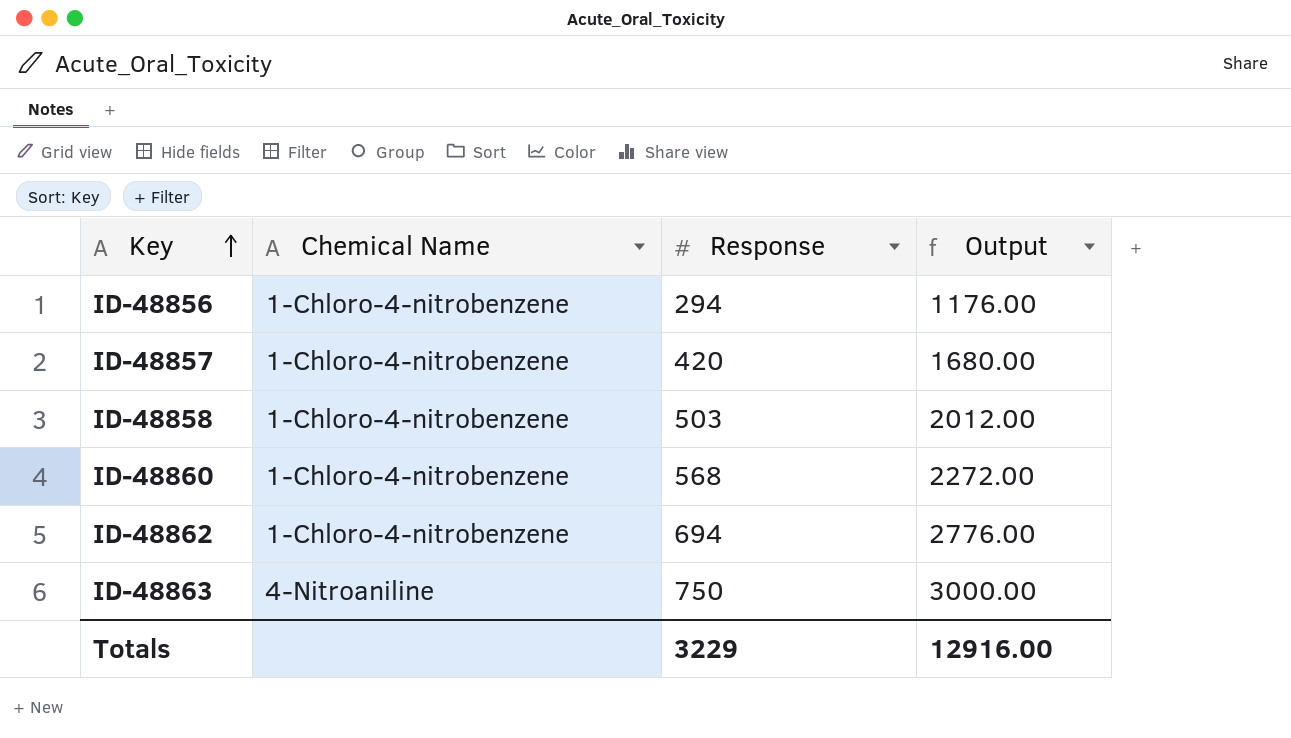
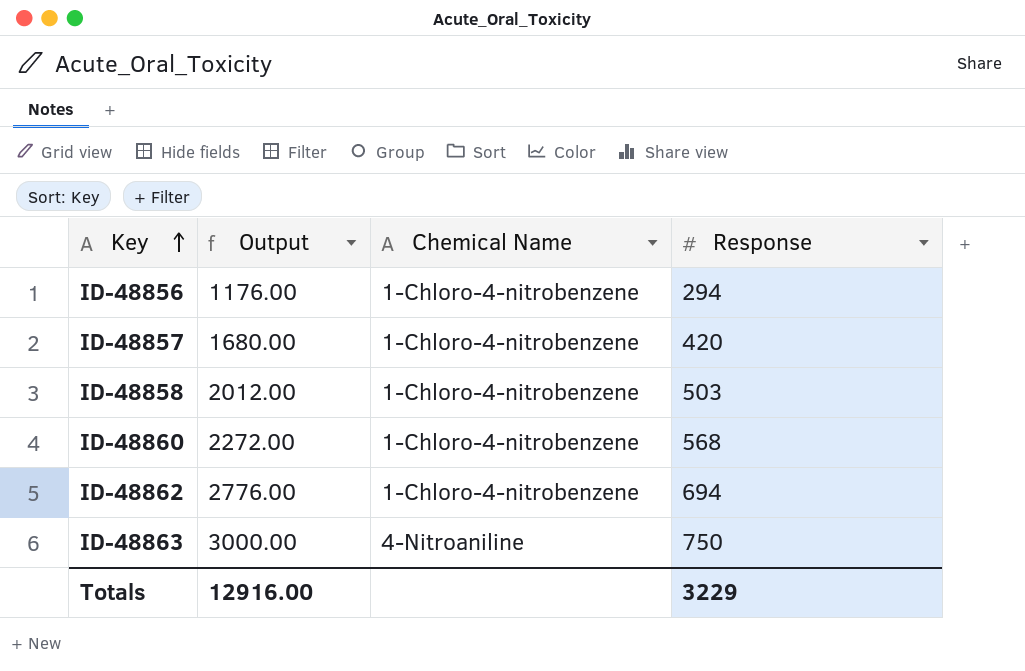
column Output | position: 4 -> 2

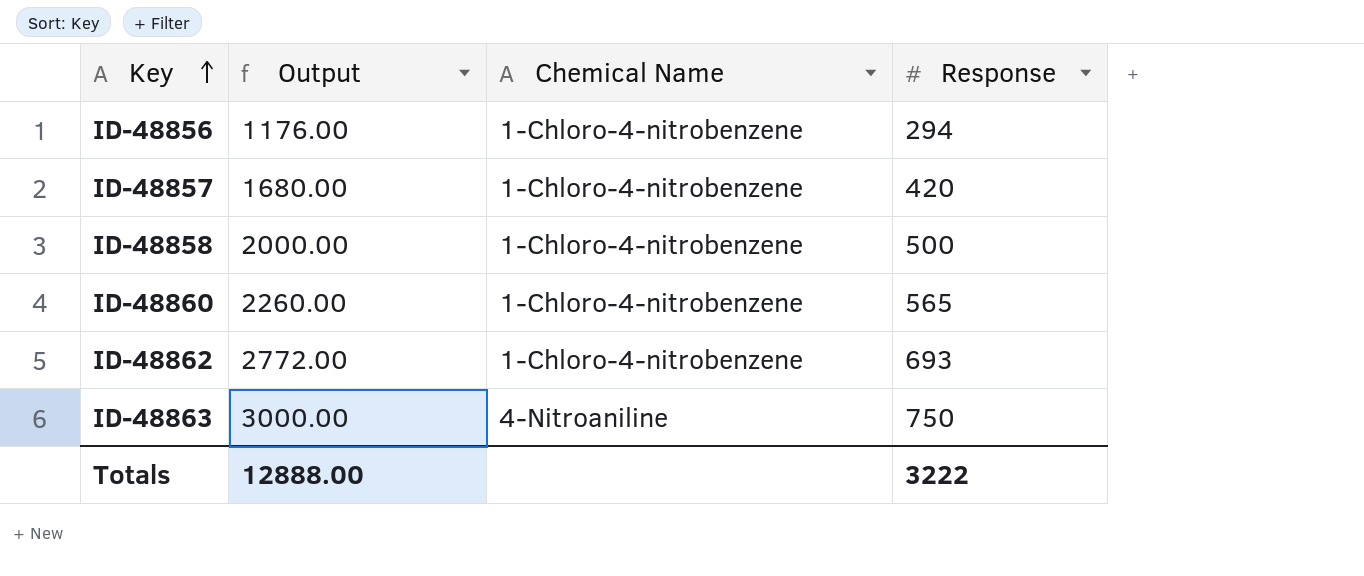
ID-48858 | Output: 2012.00 -> 2000.00
ID-48858 | Response: 503 -> 500
ID-48860 | Output: 2272.00 -> 2260.00
ID-48860 | Response: 568 -> 565
ID-48862 | Output: 2776.00 -> 2772.00
ID-48862 | Response: 694 -> 693
Totals | Output: 12916.00 -> 12888.00
Totals | Response: 3229 -> 3222

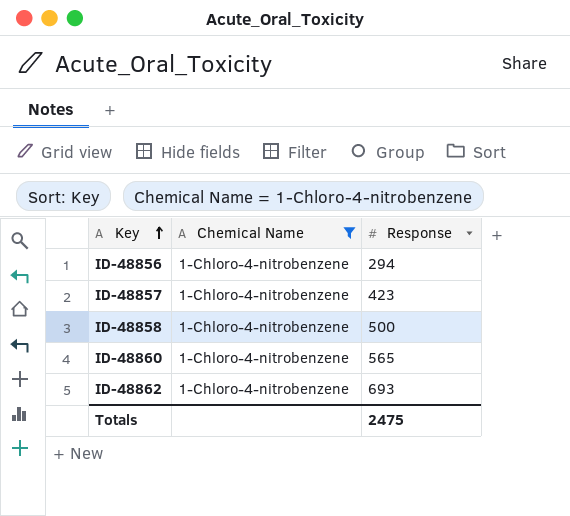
filter: none -> Chemical Name = 1-Chloro-4-nitrobenzene
column Output | formula: [Response] * 4 -> none
ID-48857 | Response: 420 -> 423
Totals | Response: 3222 -> 2475

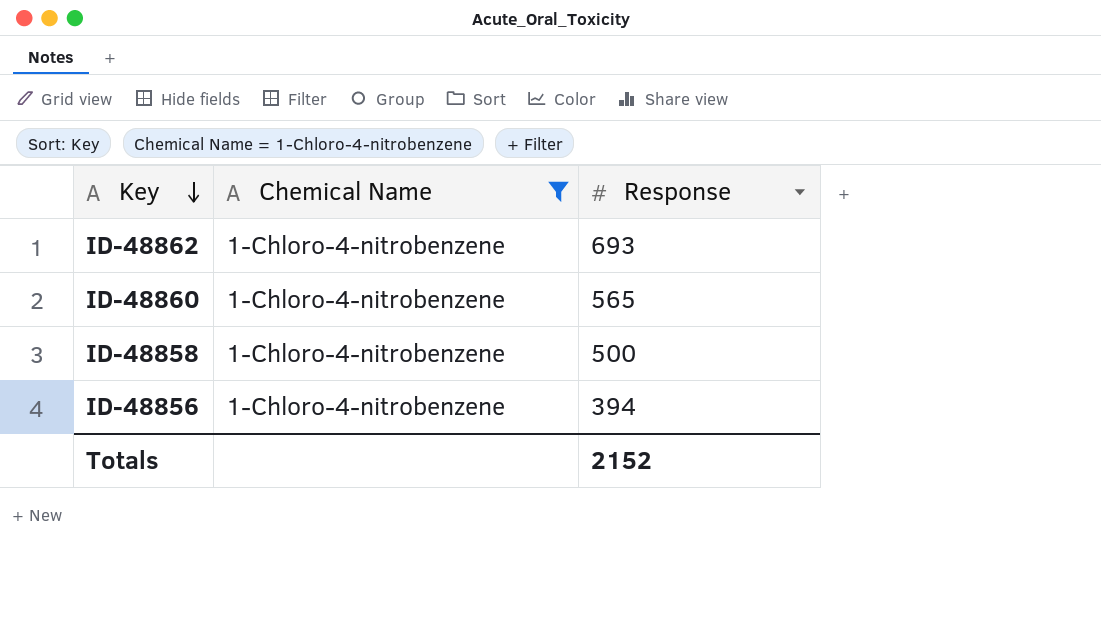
row order: Key ascending -> Key descending
row ID-48857: 1-Chloro-4-nitrobenzene | 423 -> none
ID-48856 | Response: 294 -> 394
Totals | Response: 2475 -> 2152

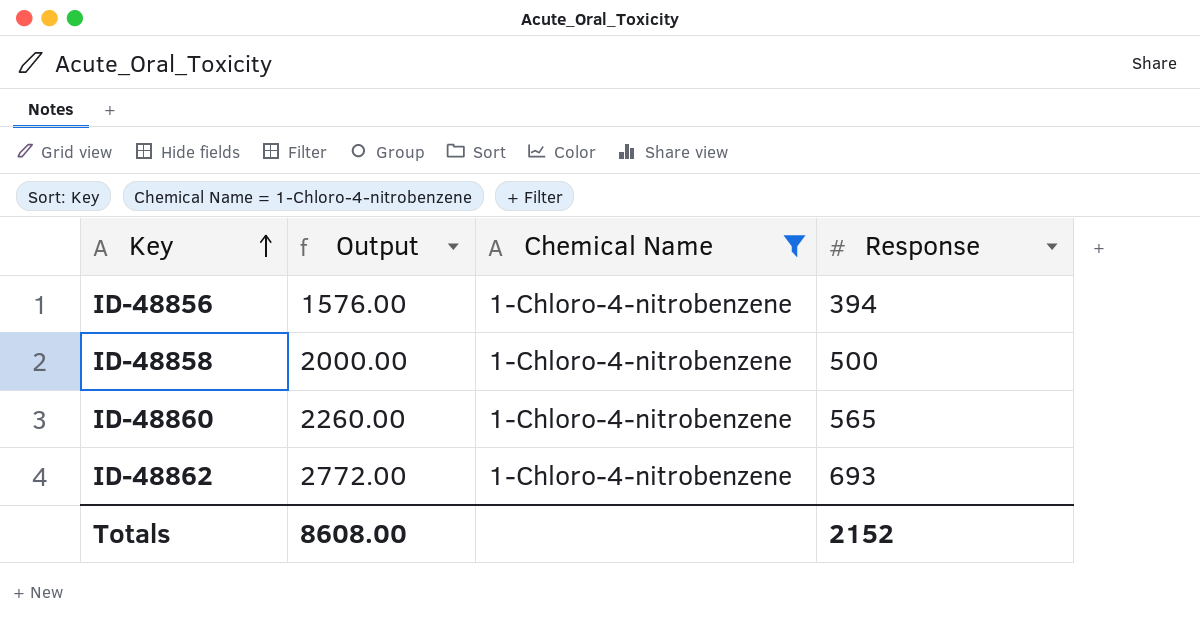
row order: Key descending -> Key ascending
column Output | formula: none -> [Response] * 4

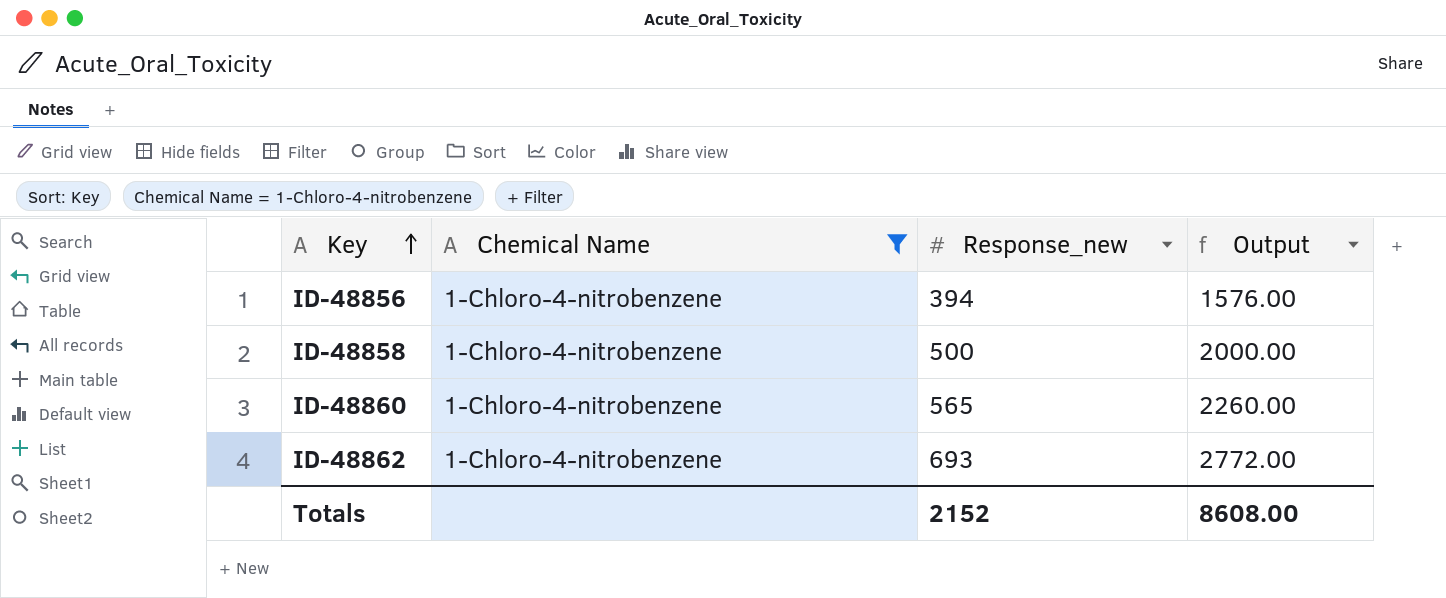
column name: Response -> Response_new
column Output | position: 2 -> 4

